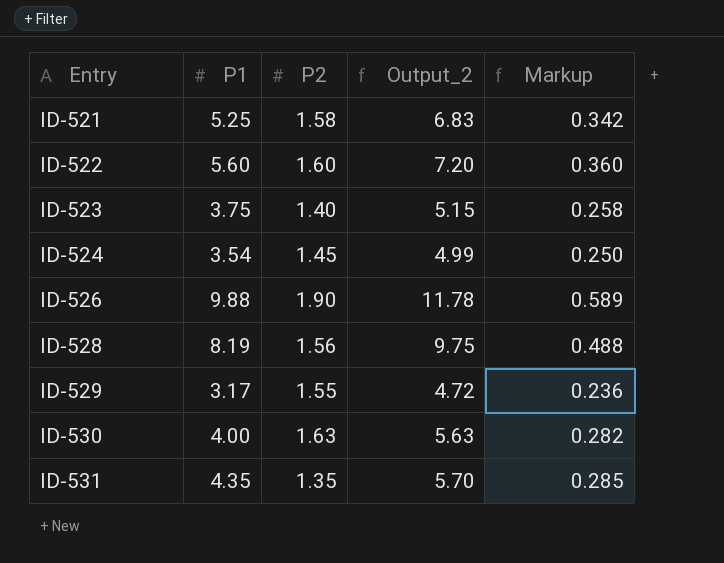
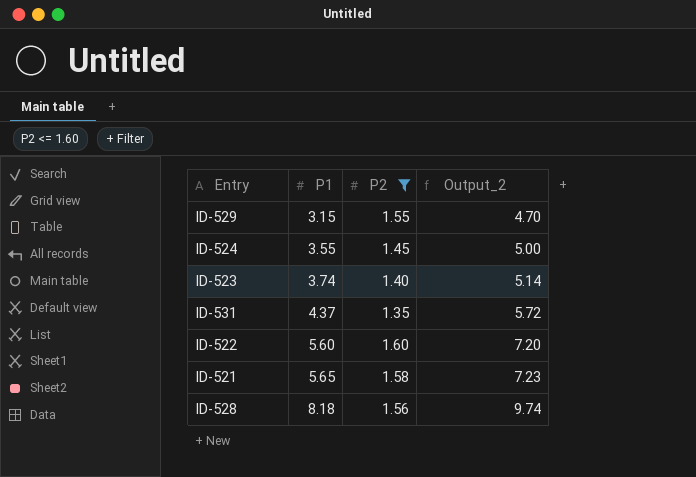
filter: none -> P2 <= 1.60
row order: Entry ascending -> P1 ascending
column Markup | formula: [Output_2] * 0.05 -> none
ID-529 | P1: 3.17 -> 3.15
ID-529 | Output_2: 4.72 -> 4.70
ID-524 | P1: 3.54 -> 3.55
ID-524 | Output_2: 4.99 -> 5.00
ID-523 | P1: 3.75 -> 3.74
ID-523 | Output_2: 5.15 -> 5.14
ID-531 | P1: 4.35 -> 4.37
ID-531 | Output_2: 5.70 -> 5.72
ID-521 | P1: 5.25 -> 5.65
ID-521 | Output_2: 6.83 -> 7.23
ID-528 | P1: 8.19 -> 8.18
ID-528 | Output_2: 9.75 -> 9.74

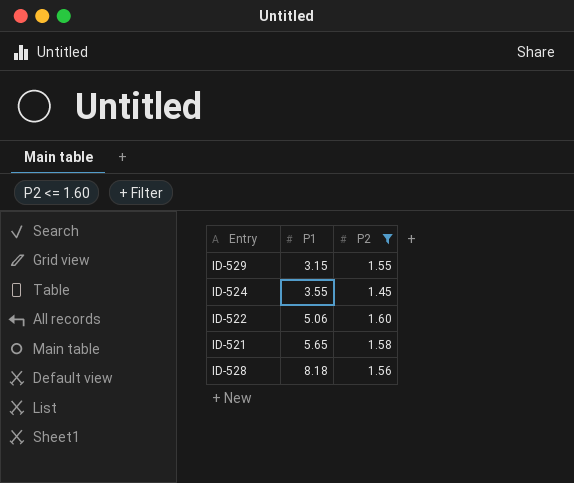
column Output_2 | formula: [P1] + [P2] -> none
row ID-523: 3.74 | 1.40 | 5.14 -> none
row ID-531: 4.37 | 1.35 | 5.72 -> none
ID-522 | P1: 5.60 -> 5.06

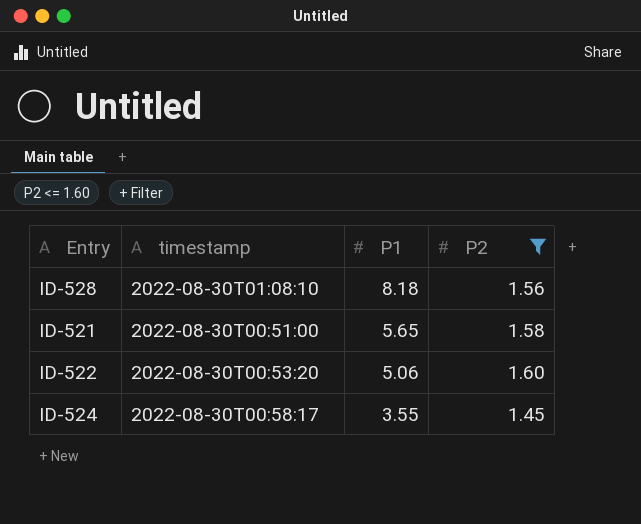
row order: P1 ascending -> P1 descending
column timestamp | position: none -> 2
row ID-529: 3.15 | 1.55 -> none

